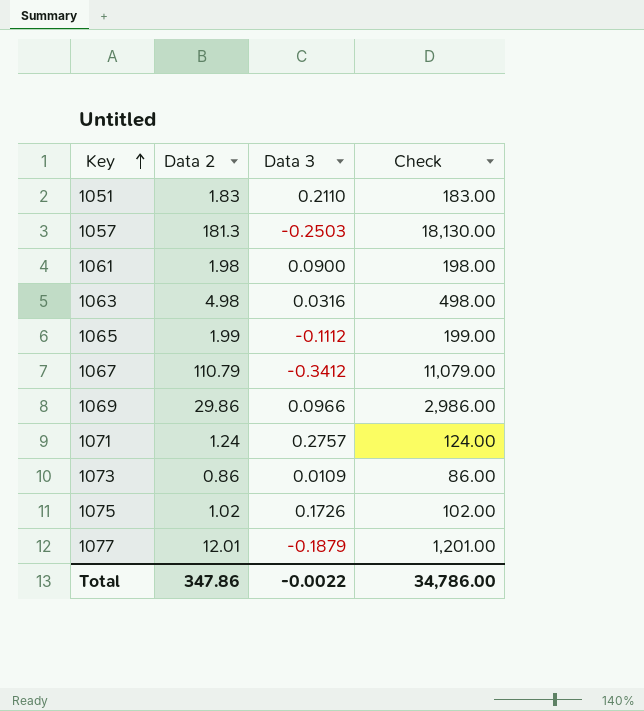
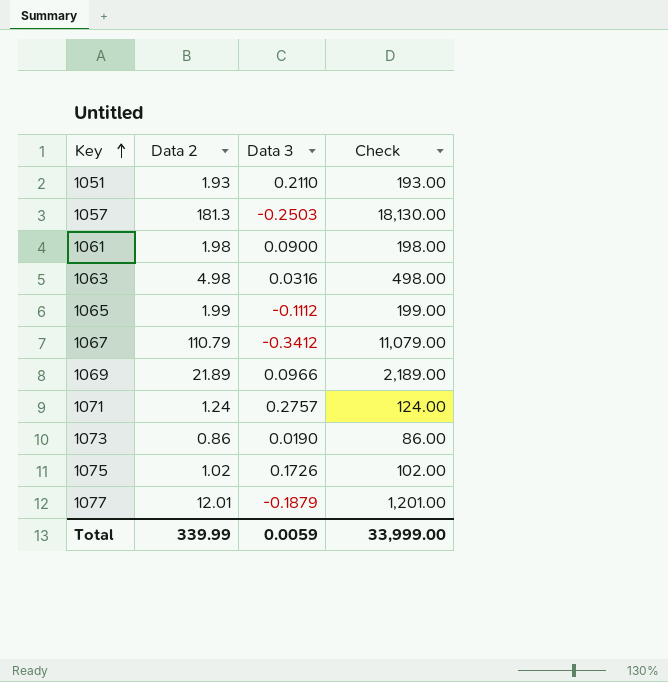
1051 | Data 2: 1.83 -> 1.93
1051 | Check: 183.00 -> 193.00
1069 | Data 2: 29.86 -> 21.89
1069 | Check: 2,986.00 -> 2,189.00
1073 | Data 3: 0.0109 -> 0.0190
Total | Data 2: 347.86 -> 339.99
Total | Data 3: -0.0022 -> 0.0059
Total | Check: 34,786.00 -> 33,999.00

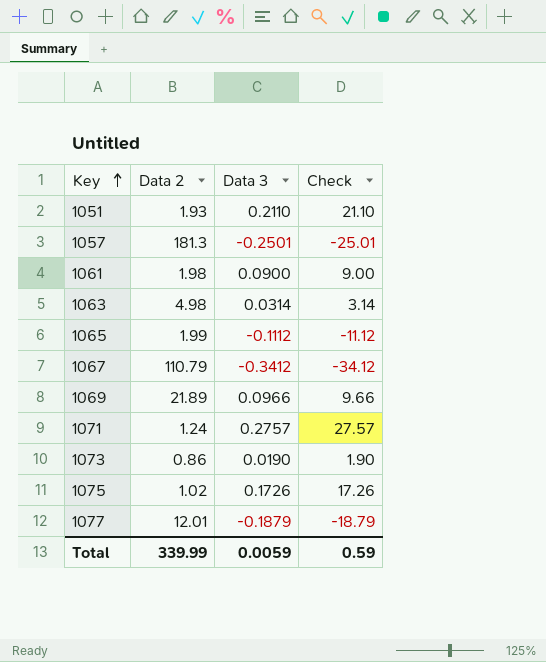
column Check | formula: [Data 2] * 100 -> [Data 3] * 100
1057 | Data 3: -0.2503 -> -0.2501
1063 | Data 3: 0.0316 -> 0.0314
Total | Check: 33,999.00 -> 0.59

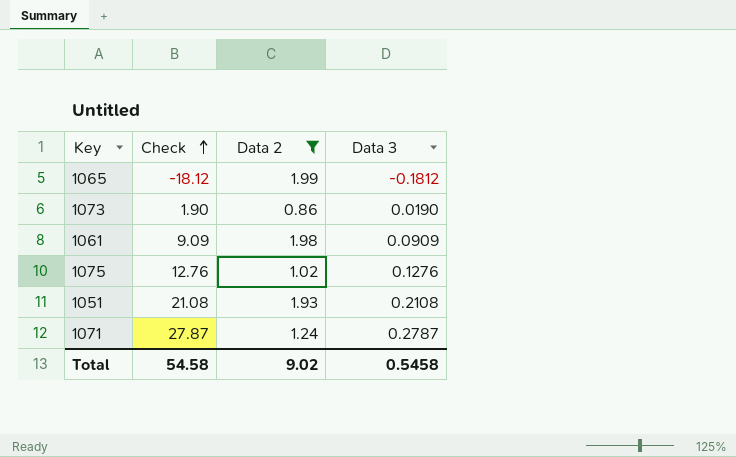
filter: none -> Data 2 <= 1.99
row order: Key ascending -> Check ascending
column Check | position: 4 -> 2
1065 | Check: -11.12 -> -18.12
1065 | Data 3: -0.1112 -> -0.1812
1061 | Check: 9.00 -> 9.09
1061 | Data 3: 0.0900 -> 0.0909
1075 | Check: 17.26 -> 12.76
1075 | Data 3: 0.1726 -> 0.1276
1051 | Check: 21.10 -> 21.08
1051 | Data 3: 0.2110 -> 0.2108
1071 | Check: 27.57 -> 27.87
1071 | Data 3: 0.2757 -> 0.2787
Total | Check: 0.59 -> 54.58
Total | Data 2: 339.99 -> 9.02
Total | Data 3: 0.0059 -> 0.5458

